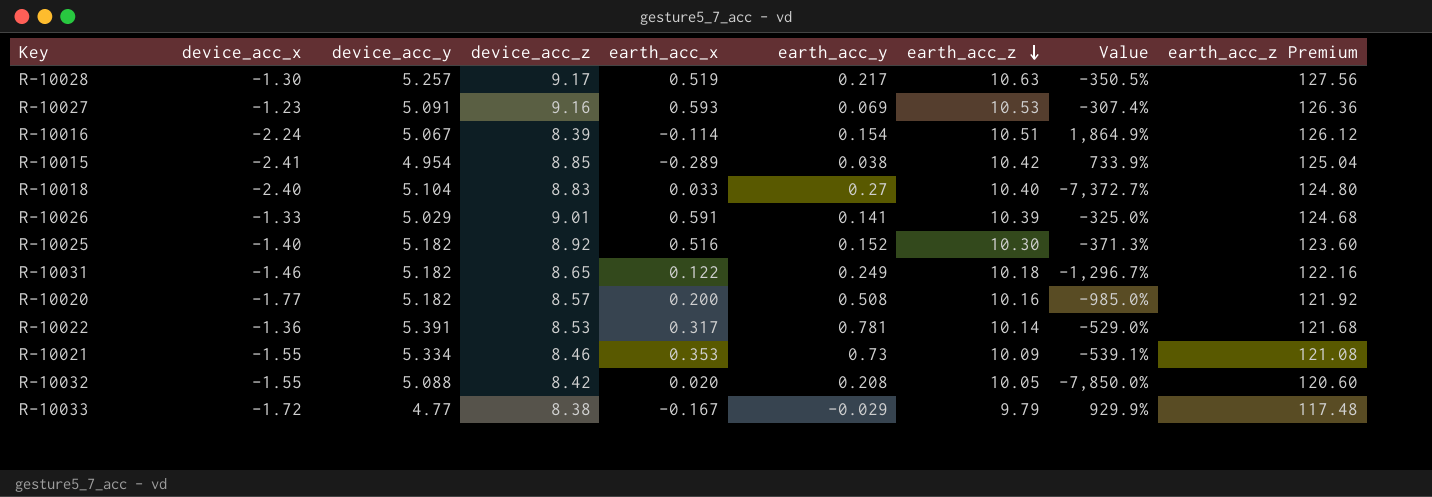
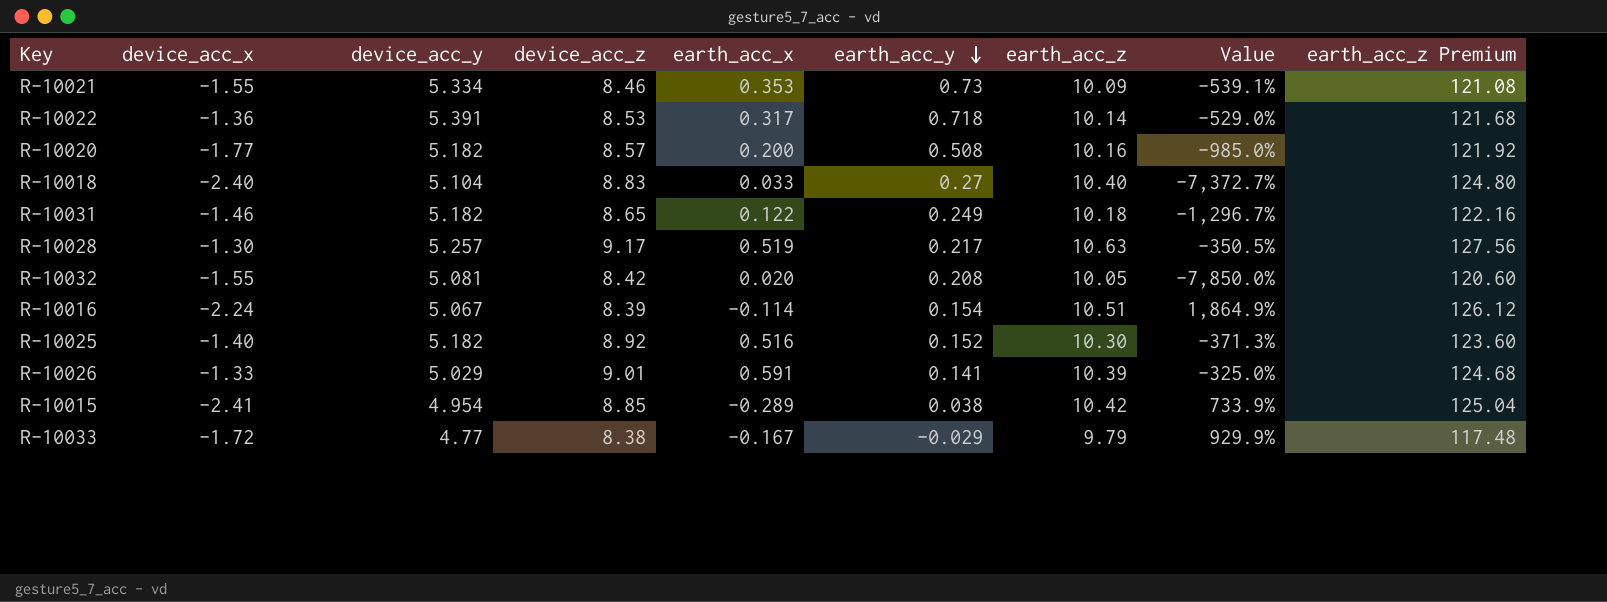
row order: earth_acc_z descending -> earth_acc_y descending
row R-10027: -1.23 | 5.091 | 9.16 | 0.593 | 0.069 | 10.53 | -307.4% | 126.36 -> none
R-10022 | earth_acc_y: 0.781 -> 0.718
R-10032 | device_acc_y: 5.088 -> 5.081

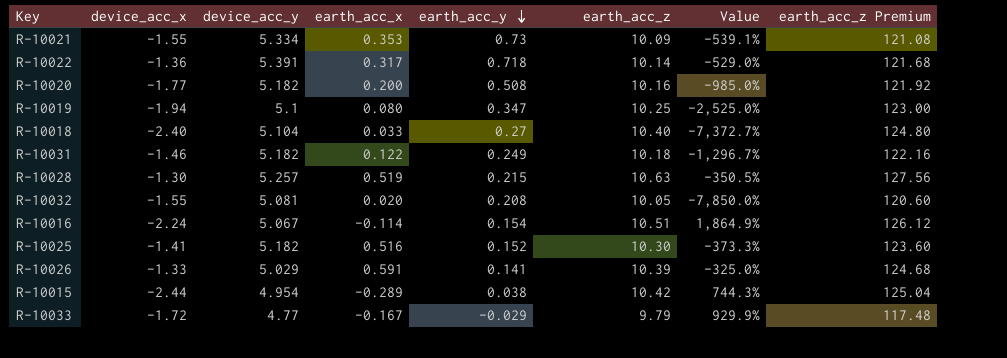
column device_acc_z | position: 4 -> none
row R-10019: none -> -1.94 | 5.1 | 0.080 | 0.347 | 10.25 | -2,525.0% | 123.00
R-10028 | earth_acc_y: 0.217 -> 0.215
R-10025 | device_acc_x: -1.40 -> -1.41
R-10025 | Value: -371.3% -> -373.3%
R-10015 | device_acc_x: -2.41 -> -2.44
R-10015 | Value: 733.9% -> 744.3%

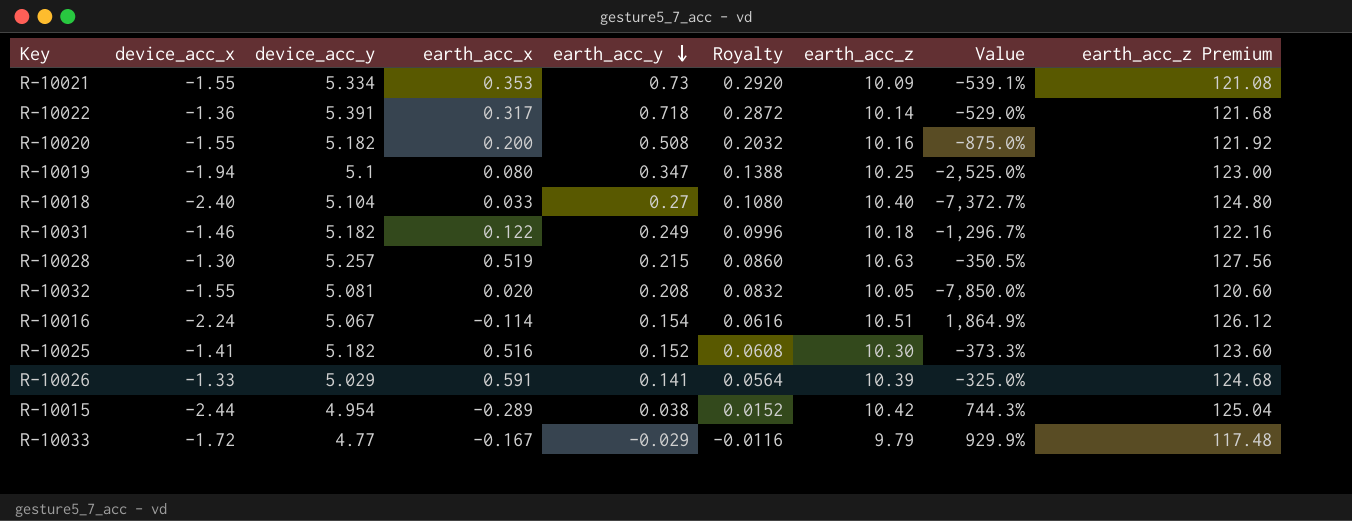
column Royalty | formula: none -> [earth_acc_y] * 0.4
R-10020 | device_acc_x: -1.77 -> -1.55
R-10020 | Value: -985.0% -> -875.0%

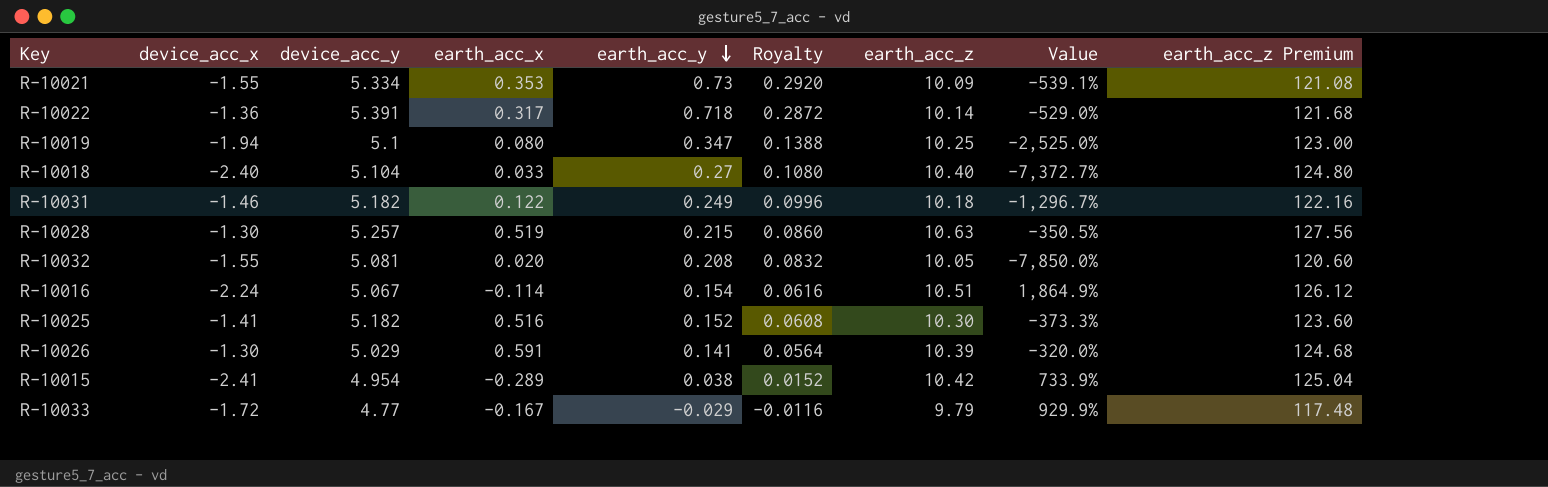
row R-10020: -1.55 | 5.182 | 0.200 | 0.508 | 0.2032 | 10.16 | -875.0% | 121.92 -> none
R-10026 | device_acc_x: -1.33 -> -1.30
R-10026 | Value: -325.0% -> -320.0%
R-10015 | device_acc_x: -2.44 -> -2.41
R-10015 | Value: 744.3% -> 733.9%

